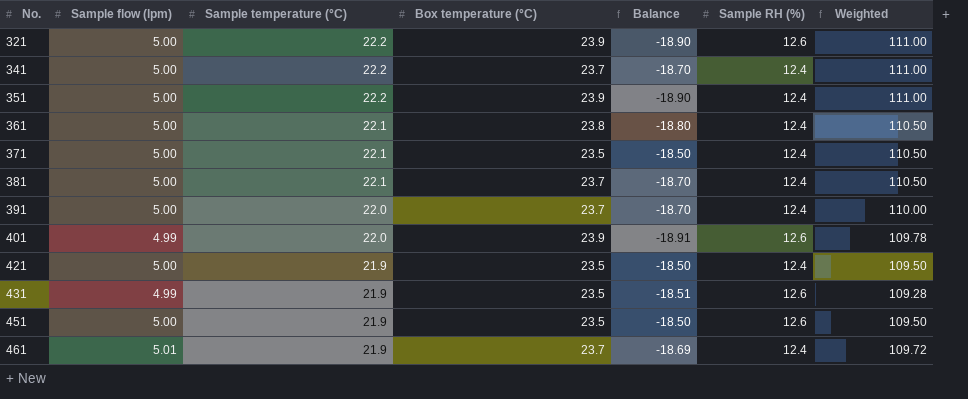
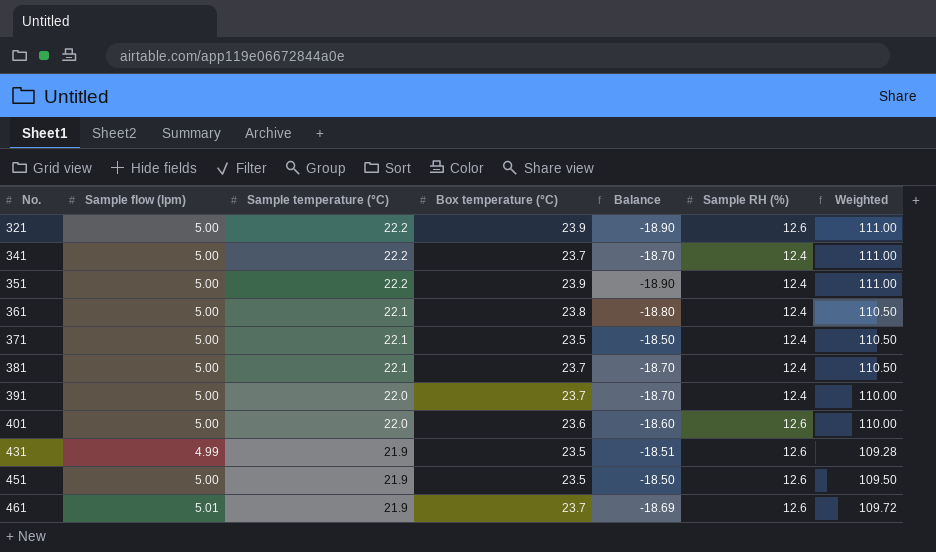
row 421: 5.00 | 21.9 | 23.5 | -18.50 | 12.4 | 109.50 -> none
401 | Sample flow (lpm): 4.99 -> 5.00
401 | Box temperature (°C): 23.9 -> 23.6
401 | Balance: -18.91 -> -18.60
401 | Weighted: 109.78 -> 110.00
461 | Sample RH (%): 12.4 -> 12.6

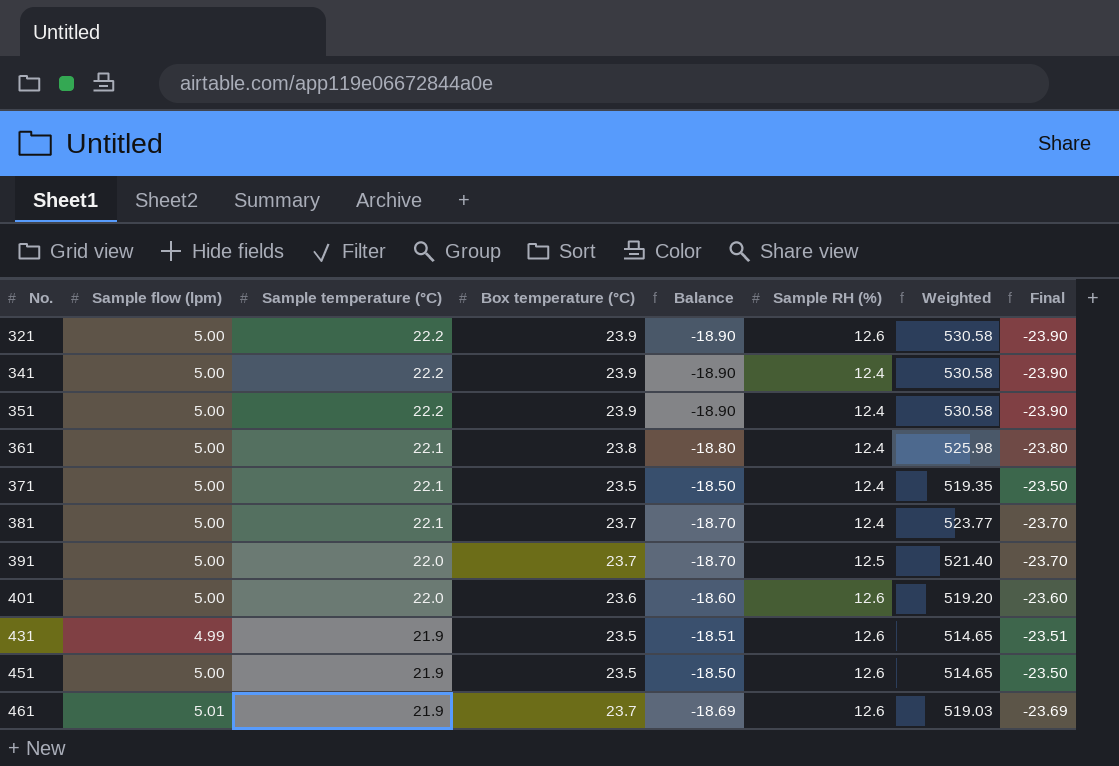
column Weighted | formula: [Sample flow (lpm)] * [Sample temperature (°C)] -> [Sample temperature (°C)] * [Box temperature (°C)]
column Final | formula: none -> [Balance] - 5
341 | Box temperature (°C): 23.7 -> 23.9
341 | Balance: -18.70 -> -18.90
391 | Sample RH (%): 12.4 -> 12.5

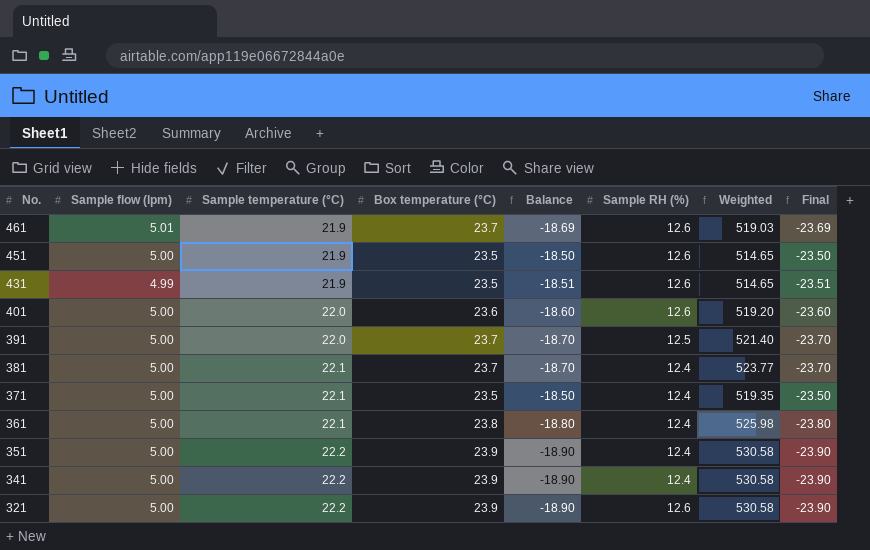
row order: No. ascending -> No. descending

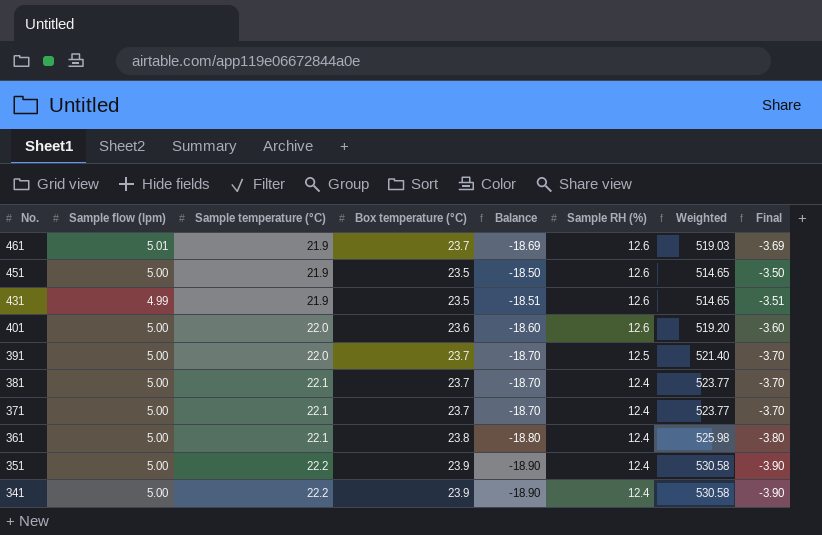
column Final | formula: [Balance] - 5 -> [Balance] + 15
row 321: 5.00 | 22.2 | 23.9 | -18.90 | 12.6 | 530.58 | -23.90 -> none
371 | Box temperature (°C): 23.5 -> 23.7
371 | Balance: -18.50 -> -18.70
371 | Weighted: 519.35 -> 523.77

